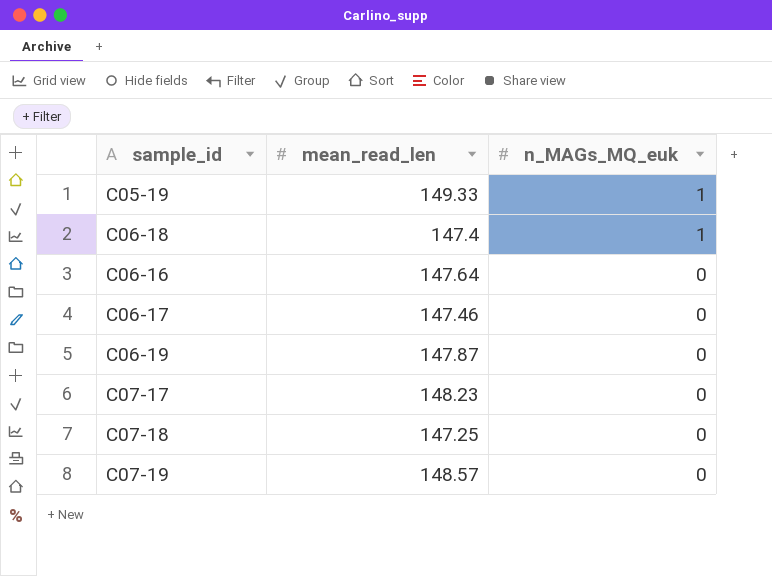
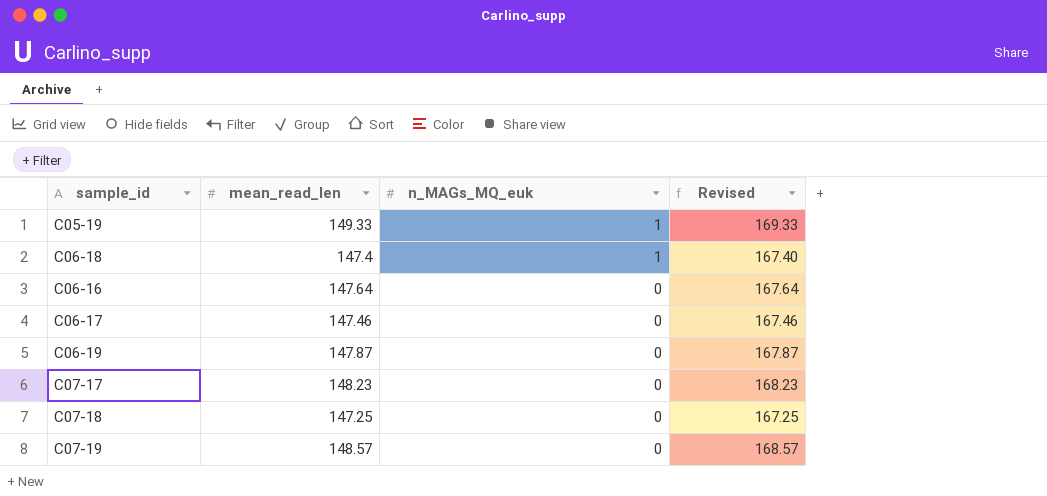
column Revised | formula: none -> [mean_read_len] + 20

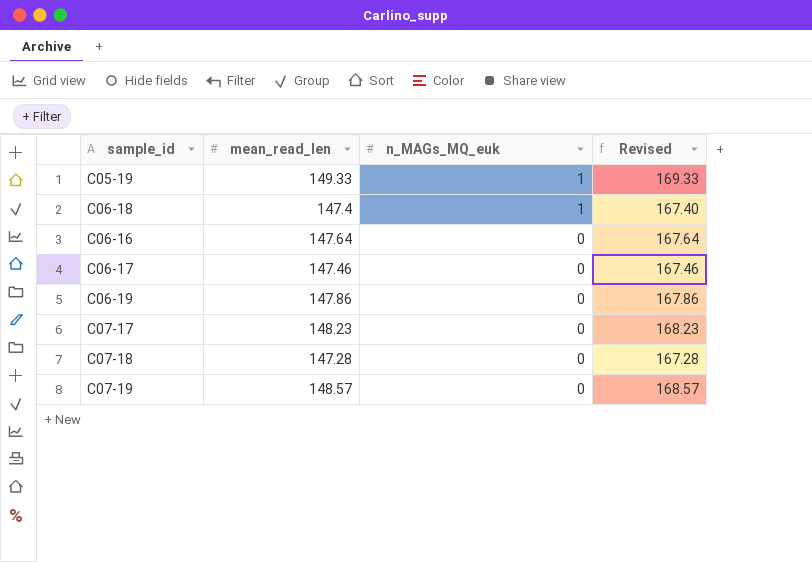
C06-19 | mean_read_len: 147.87 -> 147.86
C06-19 | Revised: 167.87 -> 167.86
C07-18 | mean_read_len: 147.25 -> 147.28
C07-18 | Revised: 167.25 -> 167.28

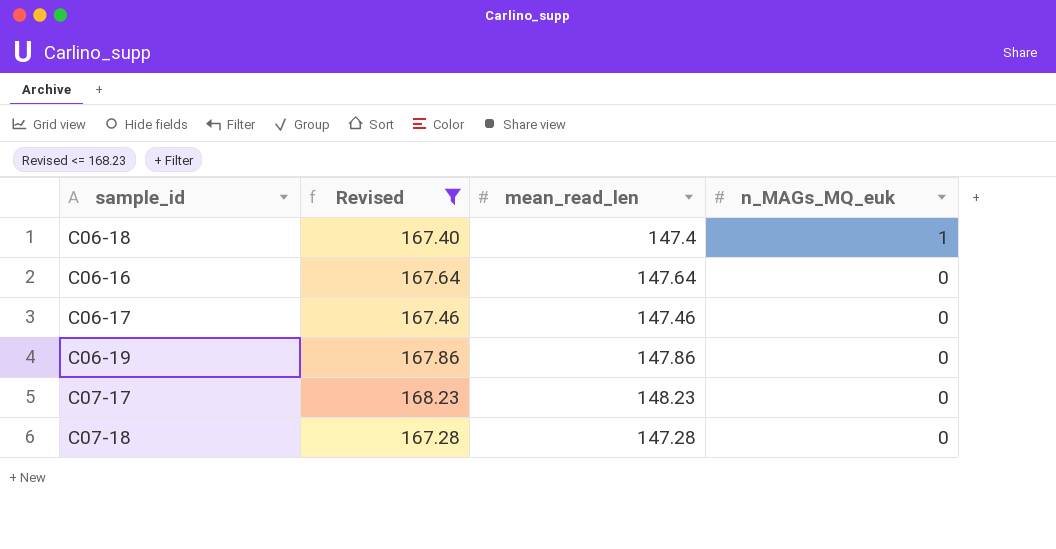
filter: none -> Revised <= 168.23
column Revised | position: 4 -> 2

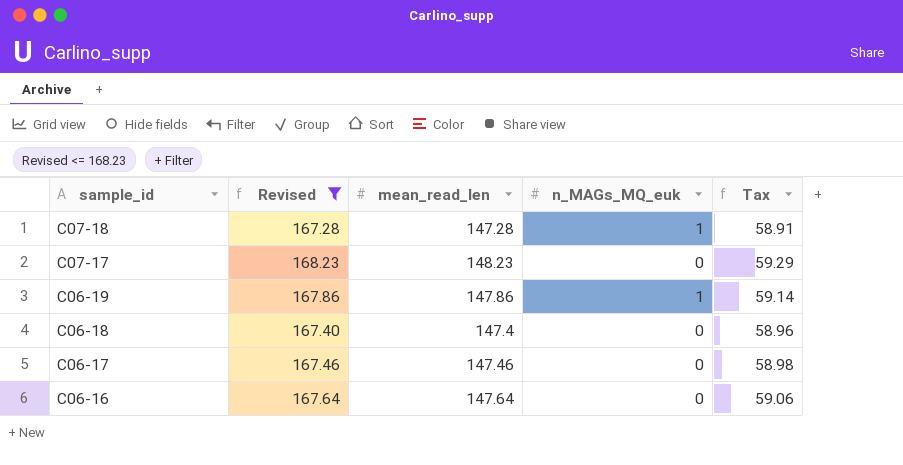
row order: n_MAGs_MQ_euk descending -> sample_id descending
column Tax | formula: none -> [mean_read_len] * 0.4
C07-18 | n_MAGs_MQ_euk: 0 -> 1
C06-19 | n_MAGs_MQ_euk: 0 -> 1
C06-18 | n_MAGs_MQ_euk: 1 -> 0

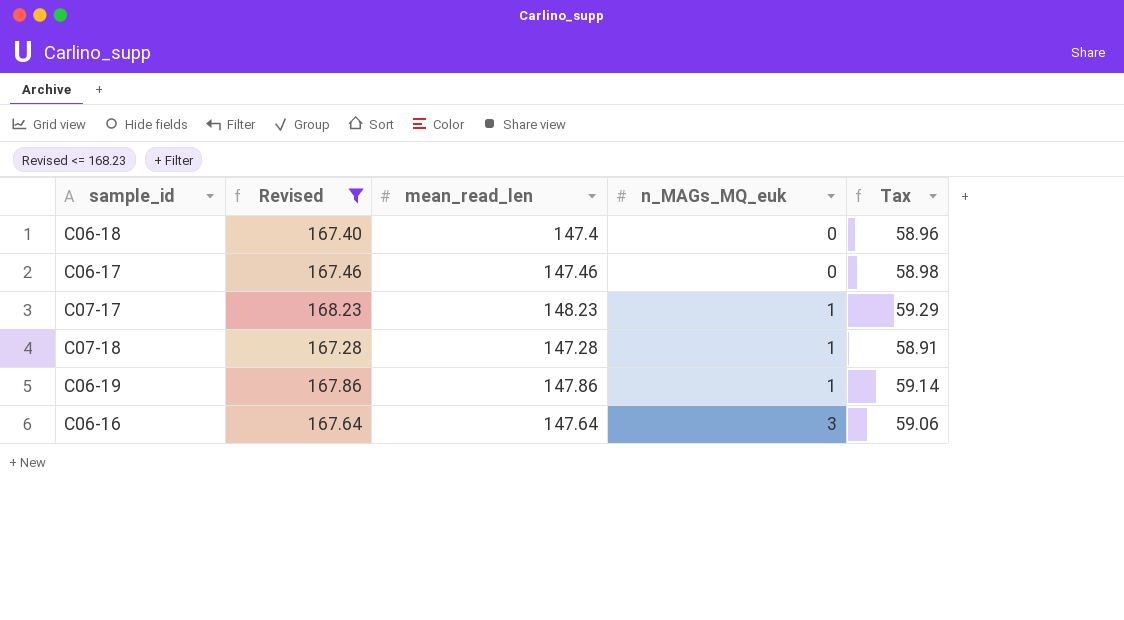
row order: sample_id descending -> n_MAGs_MQ_euk ascending
C07-17 | n_MAGs_MQ_euk: 0 -> 1
C06-16 | n_MAGs_MQ_euk: 0 -> 3

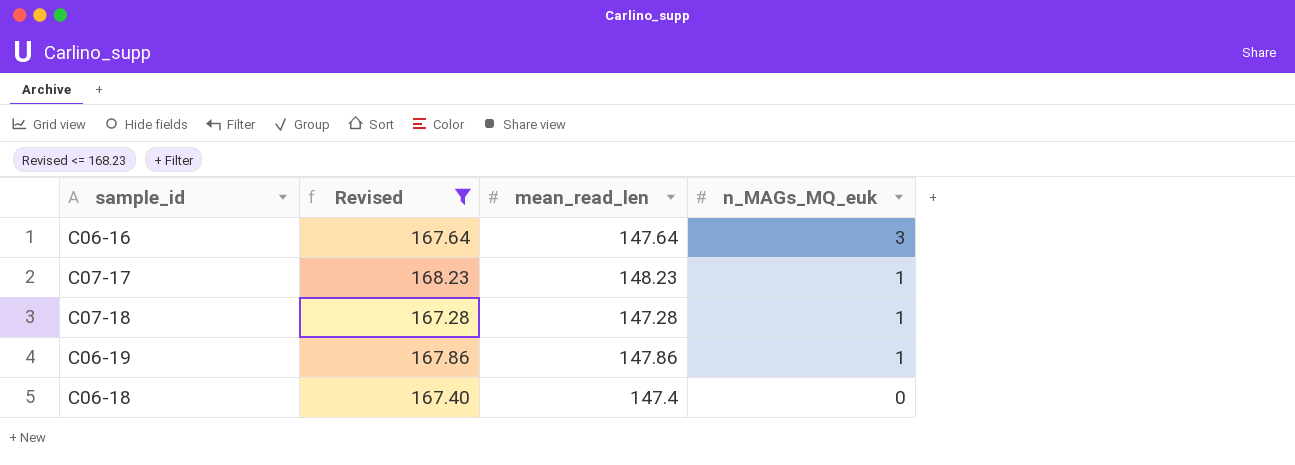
row order: n_MAGs_MQ_euk ascending -> n_MAGs_MQ_euk descending
column Tax | formula: [mean_read_len] * 0.4 -> none
row C06-17: 167.46 | 147.46 | 0 | 58.98 -> none

